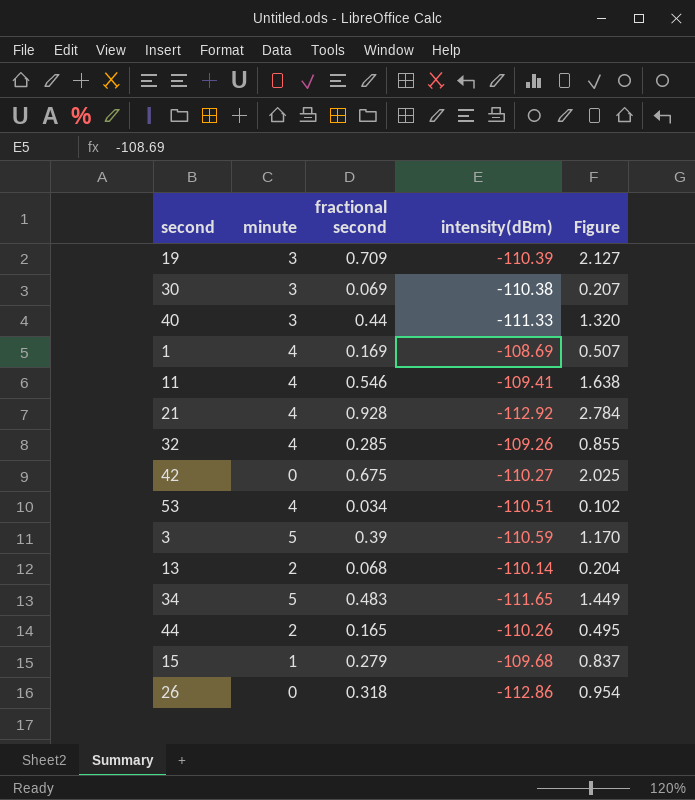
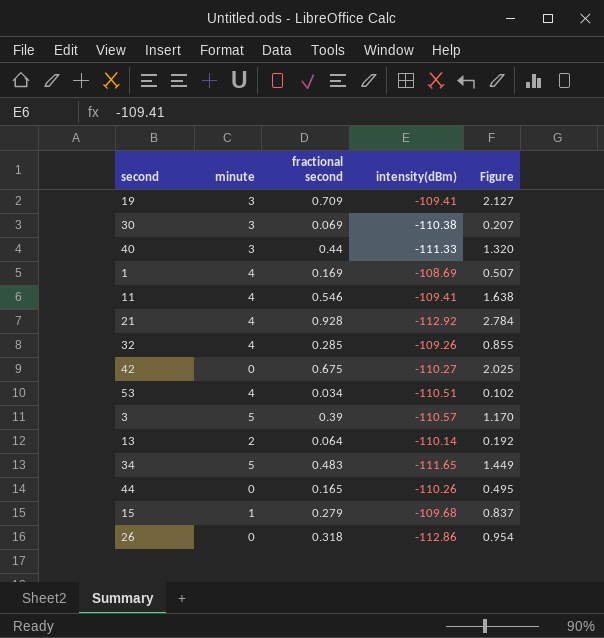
19 | intensity(dBm): -110.39 -> -109.41
3 | intensity(dBm): -110.59 -> -110.57
13 | fractional second: 0.068 -> 0.064
13 | Figure: 0.204 -> 0.192
44 | minute: 2 -> 0

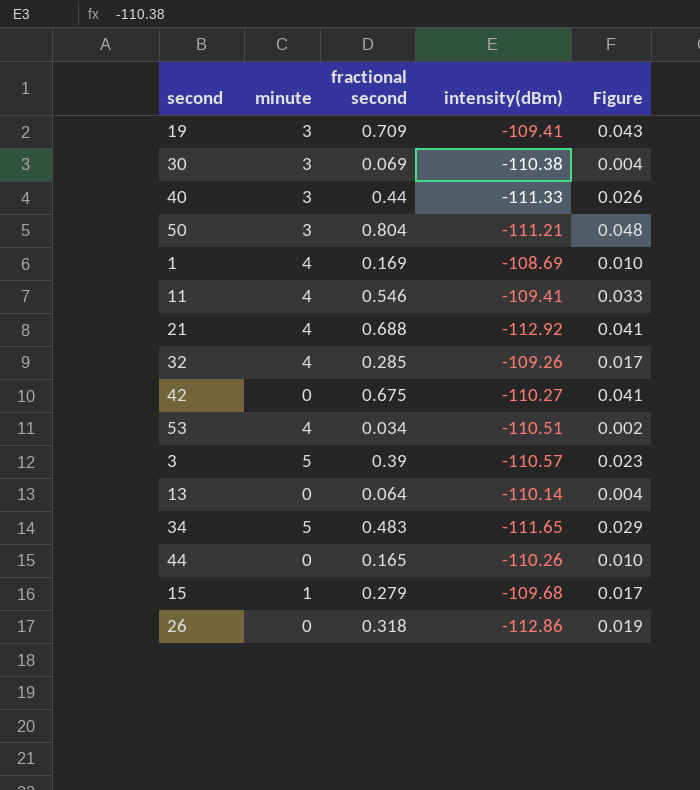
column Figure | formula: [fractional second] * 3 -> [fractional second] * 0.06
row 50: none -> 3 | 0.804 | -111.21 | 0.048
21 | fractional second: 0.928 -> 0.688
13 | minute: 2 -> 0

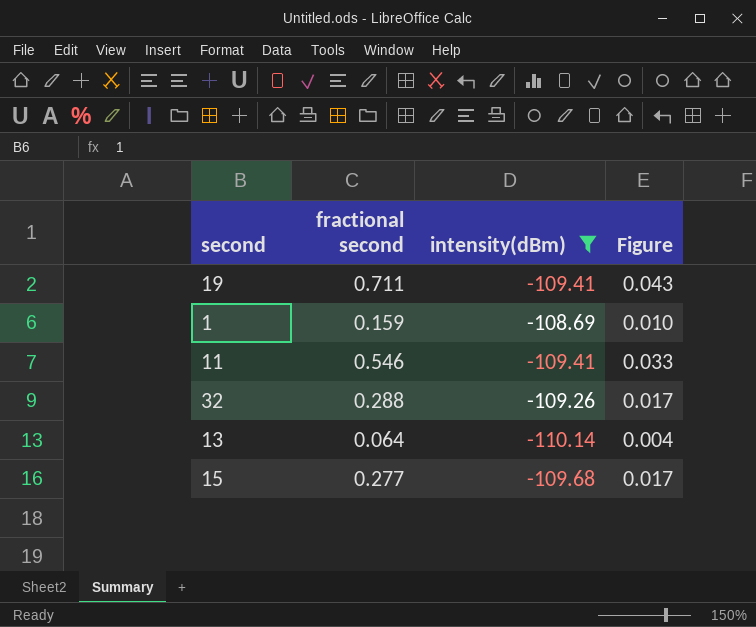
filter: none -> intensity(dBm) >= -110.14
column minute | position: 2 -> none
19 | fractional second: 0.709 -> 0.711
1 | fractional second: 0.169 -> 0.159
32 | fractional second: 0.285 -> 0.288
15 | fractional second: 0.279 -> 0.277

